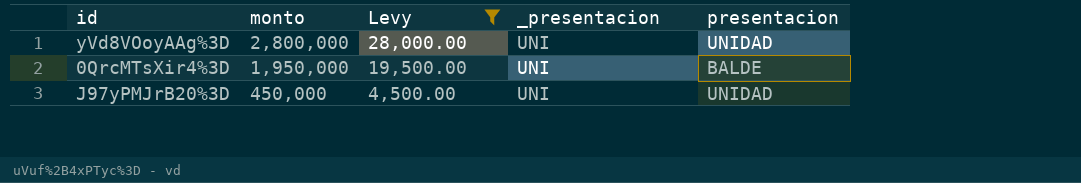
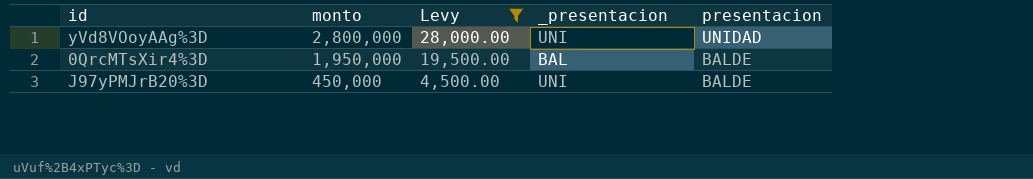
0QrcMTsXir4%3D | _presentacion: UNI -> BAL
J97yPMJrB20%3D | presentacion: UNIDAD -> BALDE

